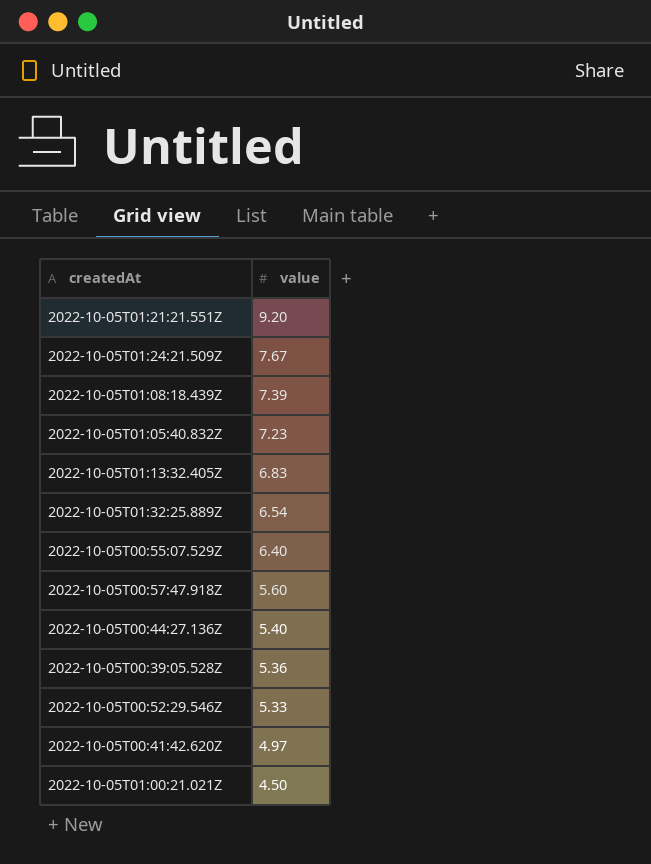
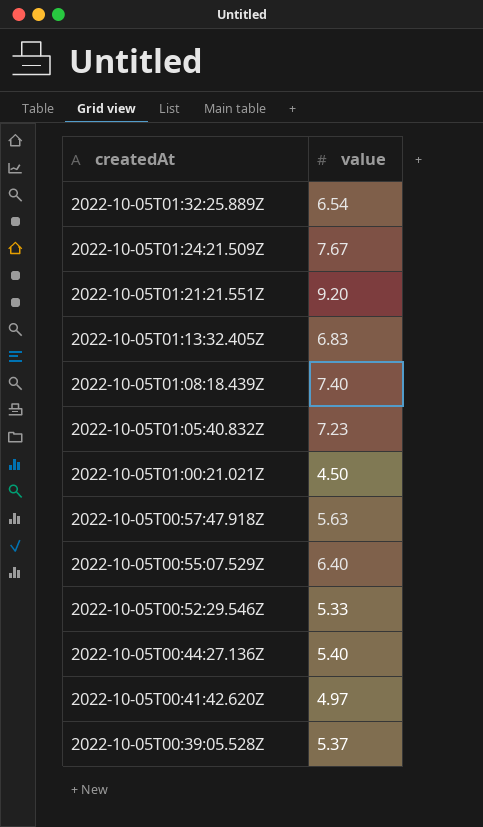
row order: value descending -> createdAt descending
2022-10-05T01:08:18.439Z | value: 7.39 -> 7.40
2022-10-05T00:57:47.918Z | value: 5.60 -> 5.63
2022-10-05T00:39:05.528Z | value: 5.36 -> 5.37

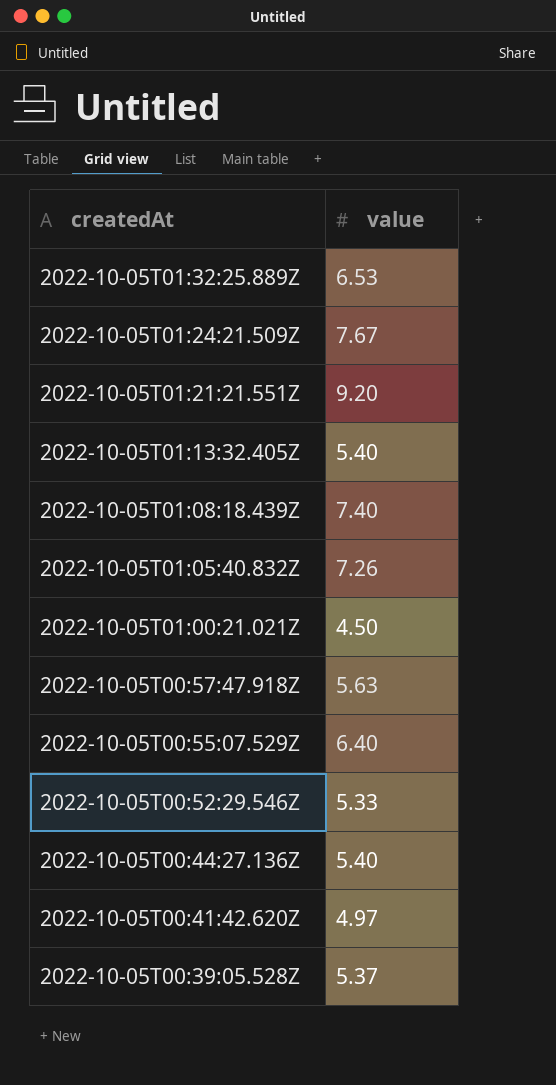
2022-10-05T01:32:25.889Z | value: 6.54 -> 6.53
2022-10-05T01:13:32.405Z | value: 6.83 -> 5.40
2022-10-05T01:05:40.832Z | value: 7.23 -> 7.26

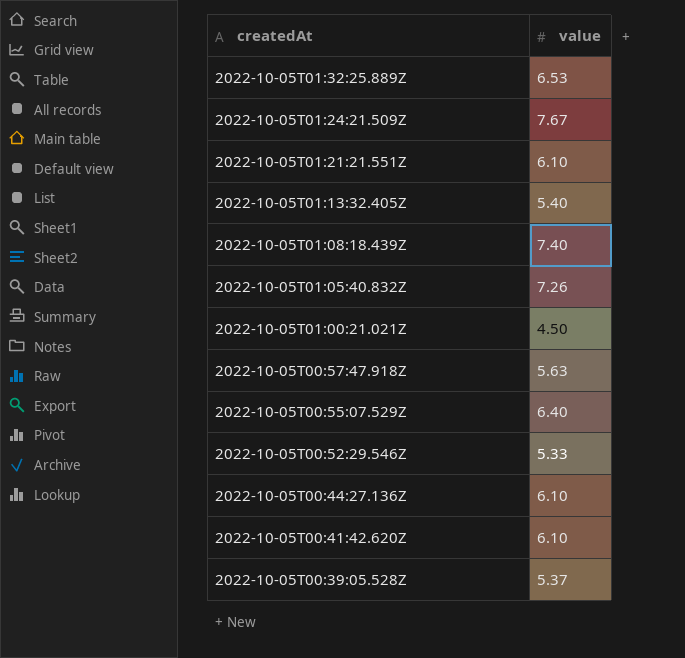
2022-10-05T01:21:21.551Z | value: 9.20 -> 6.10
2022-10-05T00:44:27.136Z | value: 5.40 -> 6.10
2022-10-05T00:41:42.620Z | value: 4.97 -> 6.10

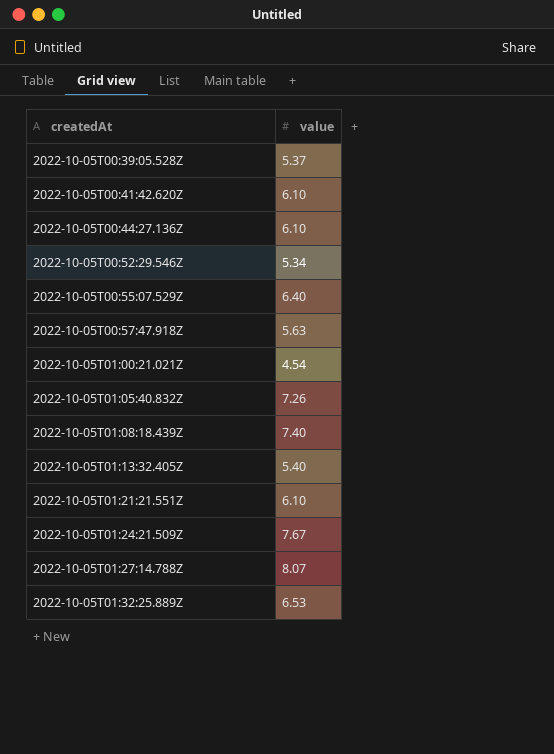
row order: createdAt descending -> createdAt ascending
2022-10-05T00:52:29.546Z | value: 5.33 -> 5.34
2022-10-05T01:00:21.021Z | value: 4.50 -> 4.54
row 2022-10-05T01:27:14.788Z: none -> 8.07

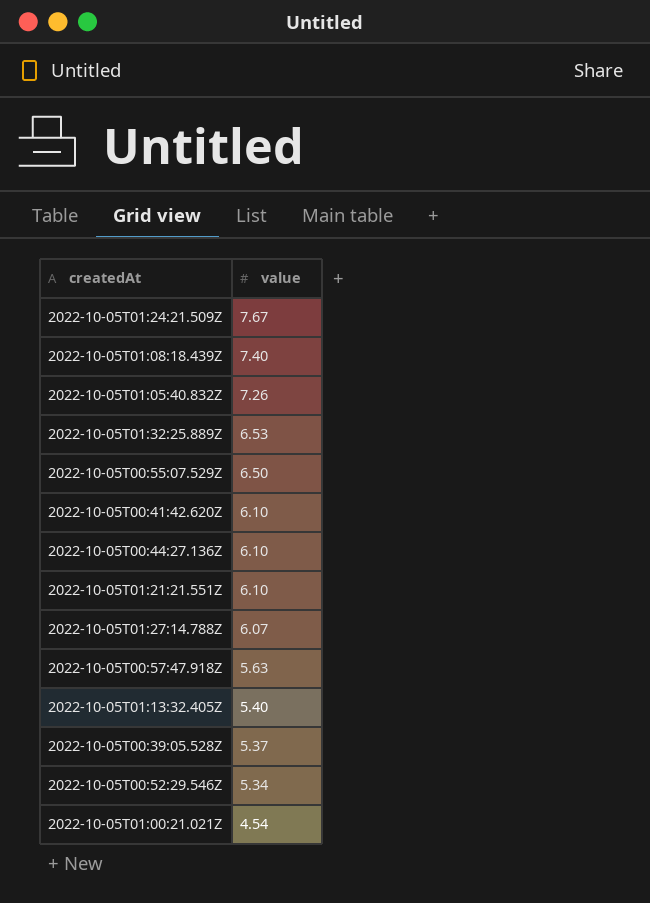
row order: createdAt ascending -> value descending
2022-10-05T00:55:07.529Z | value: 6.40 -> 6.50
2022-10-05T01:27:14.788Z | value: 8.07 -> 6.07

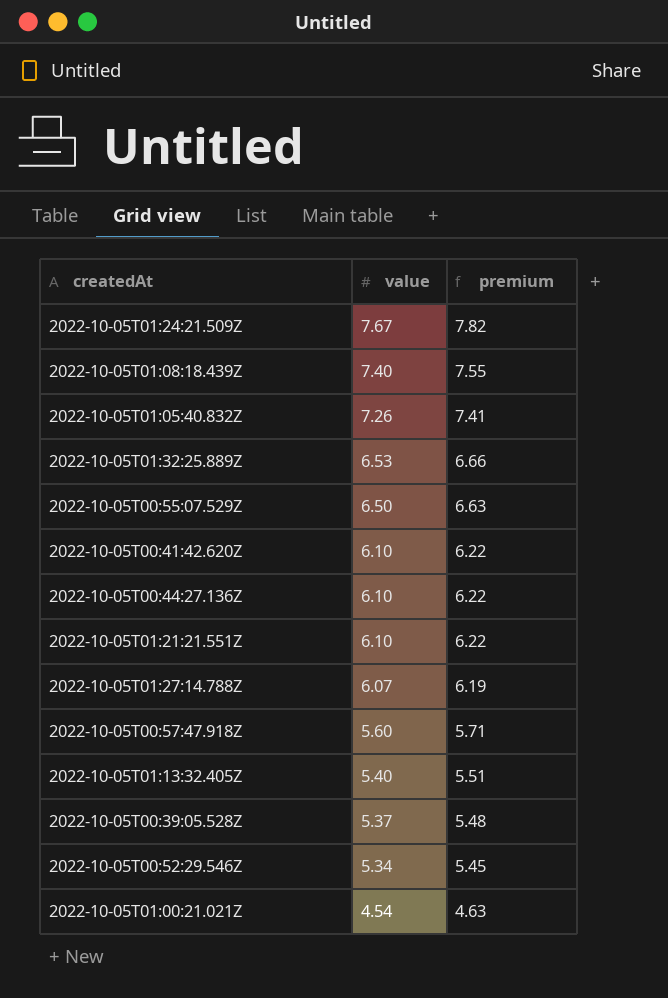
column premium | formula: none -> [value] * 1.02
2022-10-05T00:57:47.918Z | value: 5.63 -> 5.60

